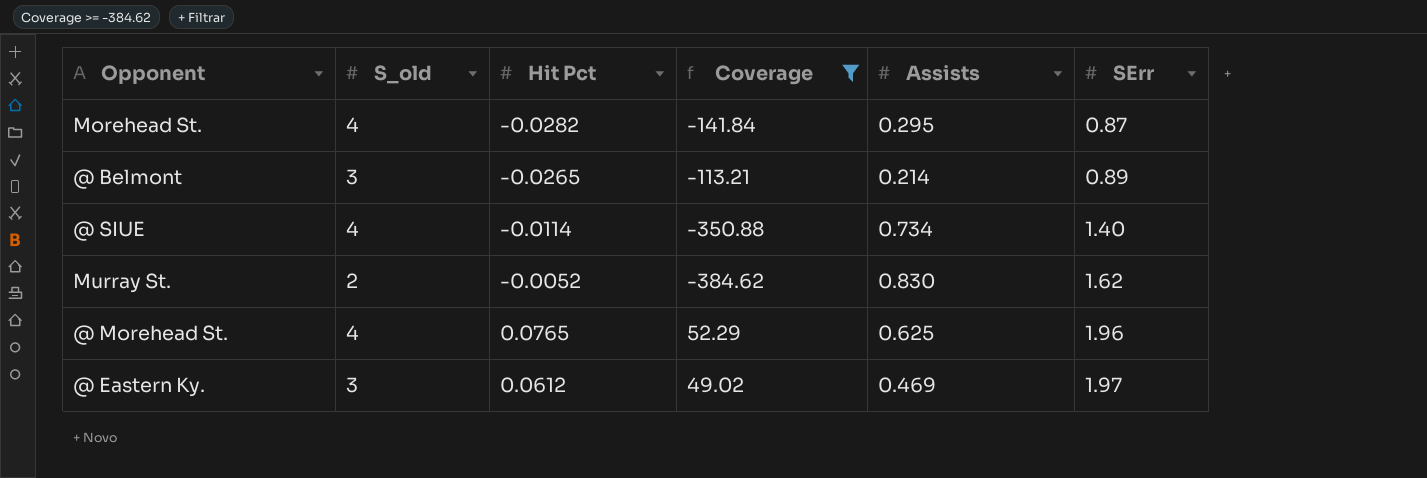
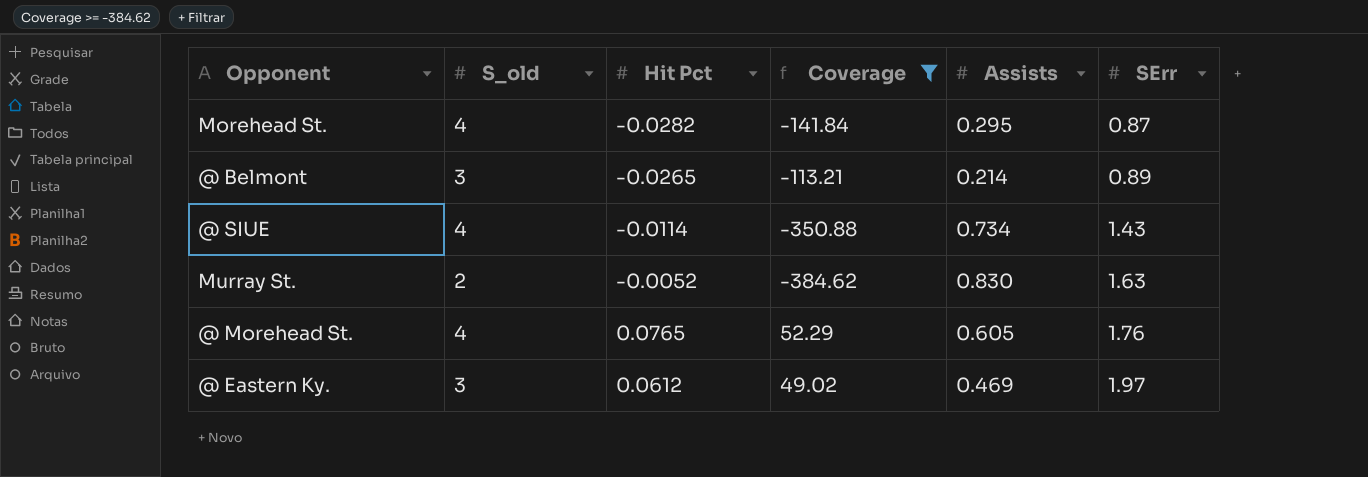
@ SIUE | SErr: 1.40 -> 1.43
Murray St. | SErr: 1.62 -> 1.63
@ Morehead St. | Assists: 0.625 -> 0.605
@ Morehead St. | SErr: 1.96 -> 1.76

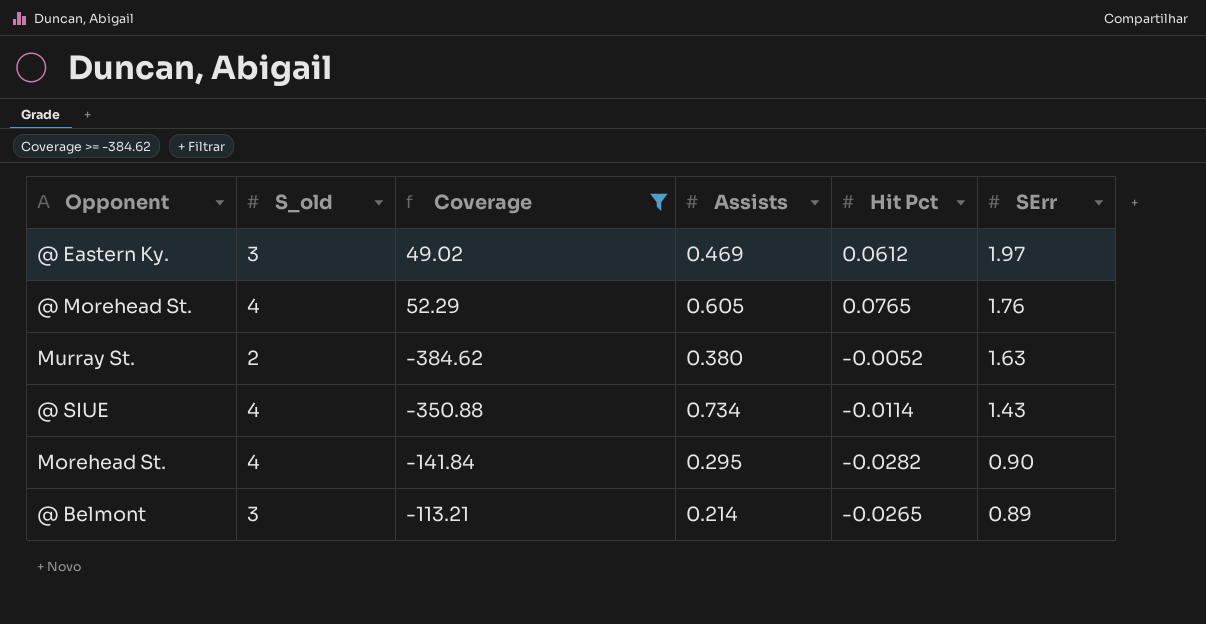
row order: SErr ascending -> SErr descending
column Hit Pct | position: 3 -> 5
Murray St. | Assists: 0.830 -> 0.380
Morehead St. | SErr: 0.87 -> 0.90

